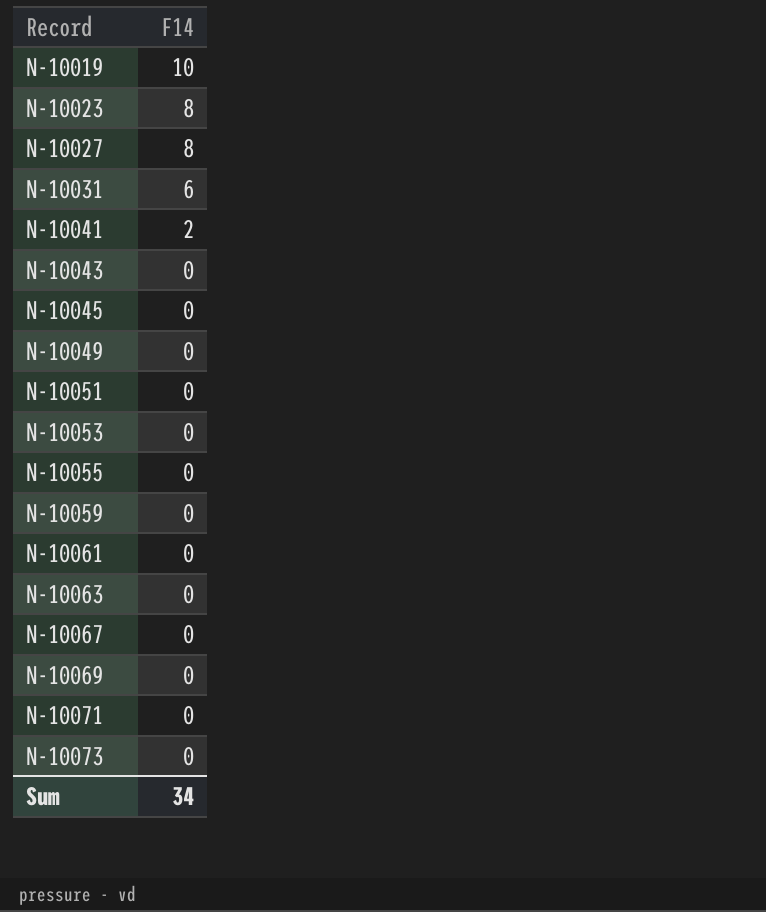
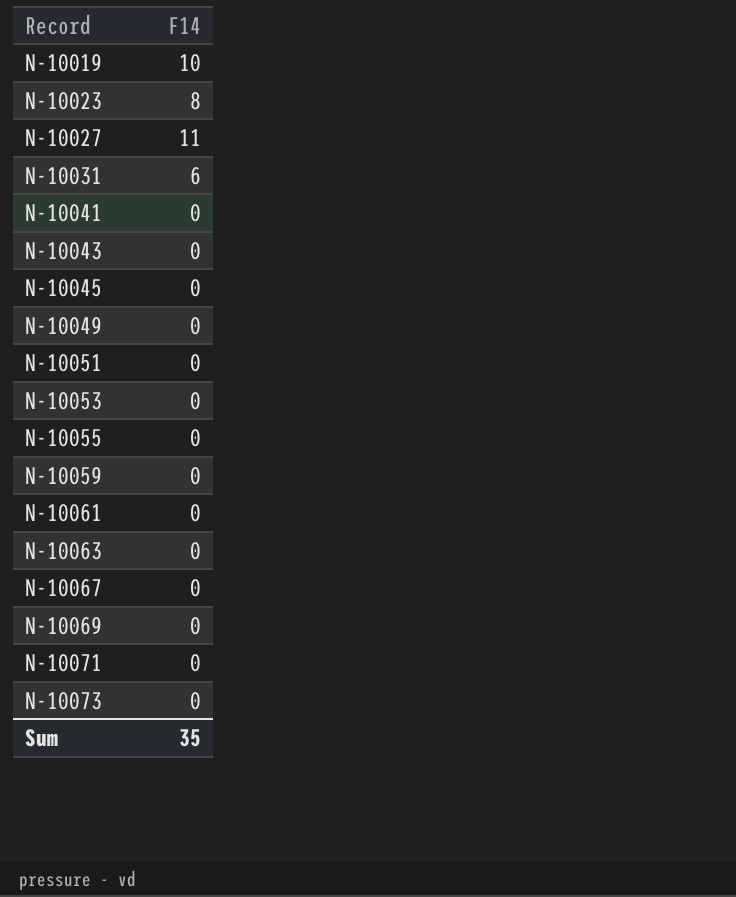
N-10027 | F14: 8 -> 11
N-10041 | F14: 2 -> 0
Sum | F14: 34 -> 35

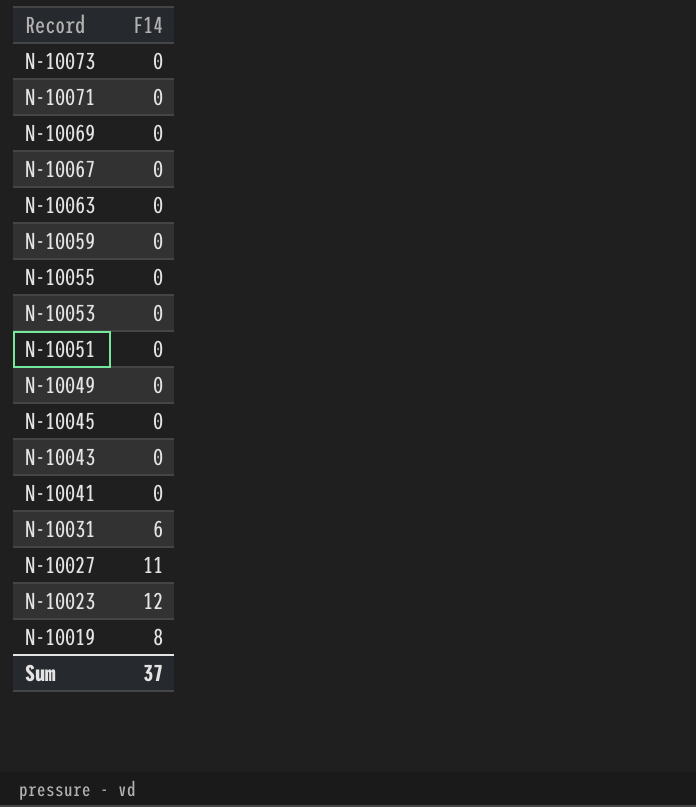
row order: Record ascending -> Record descending
row N-10061: 0 -> none
N-10023 | F14: 8 -> 12
N-10019 | F14: 10 -> 8
Sum | F14: 35 -> 37

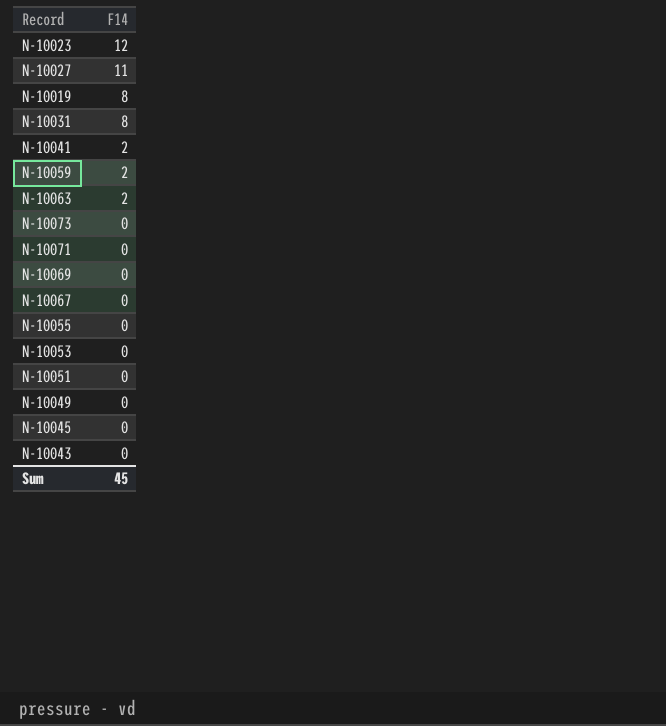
row order: Record descending -> F14 descending
N-10031 | F14: 6 -> 8
N-10041 | F14: 0 -> 2
N-10059 | F14: 0 -> 2
N-10063 | F14: 0 -> 2
Sum | F14: 37 -> 45

